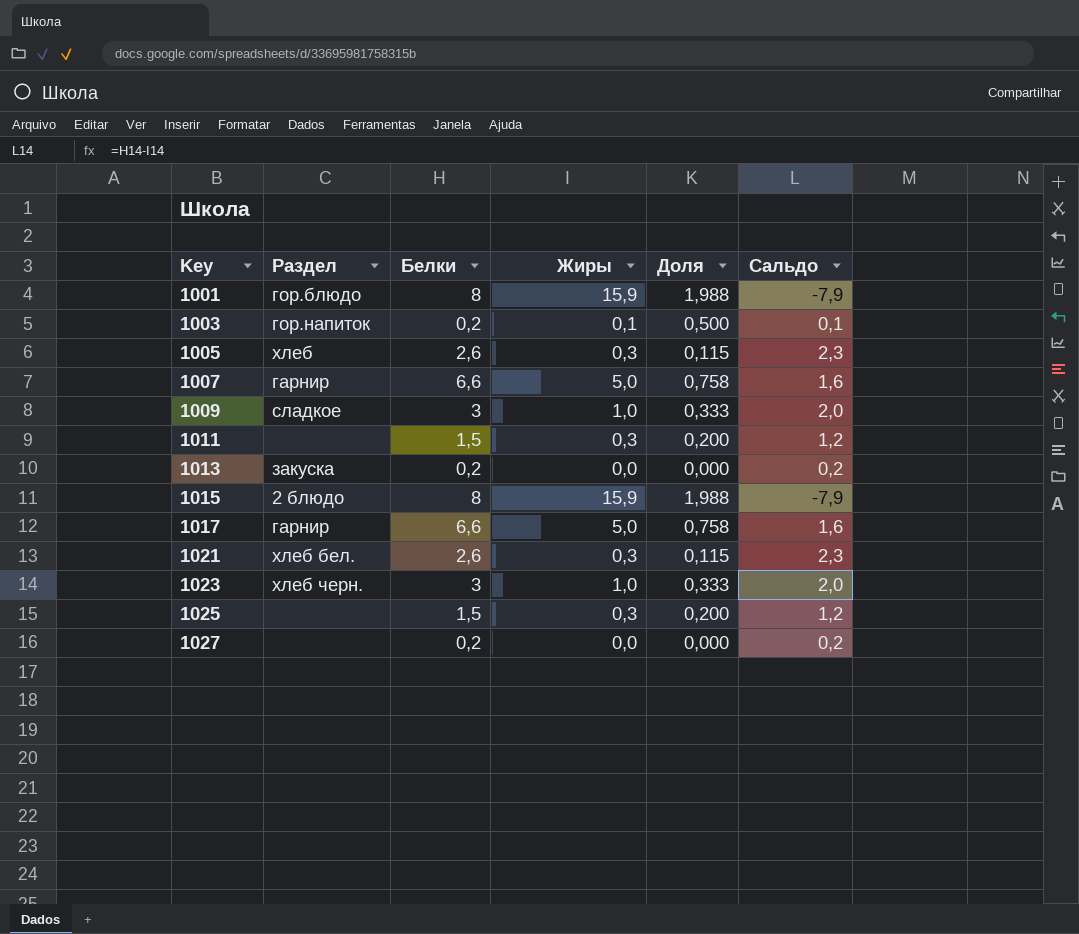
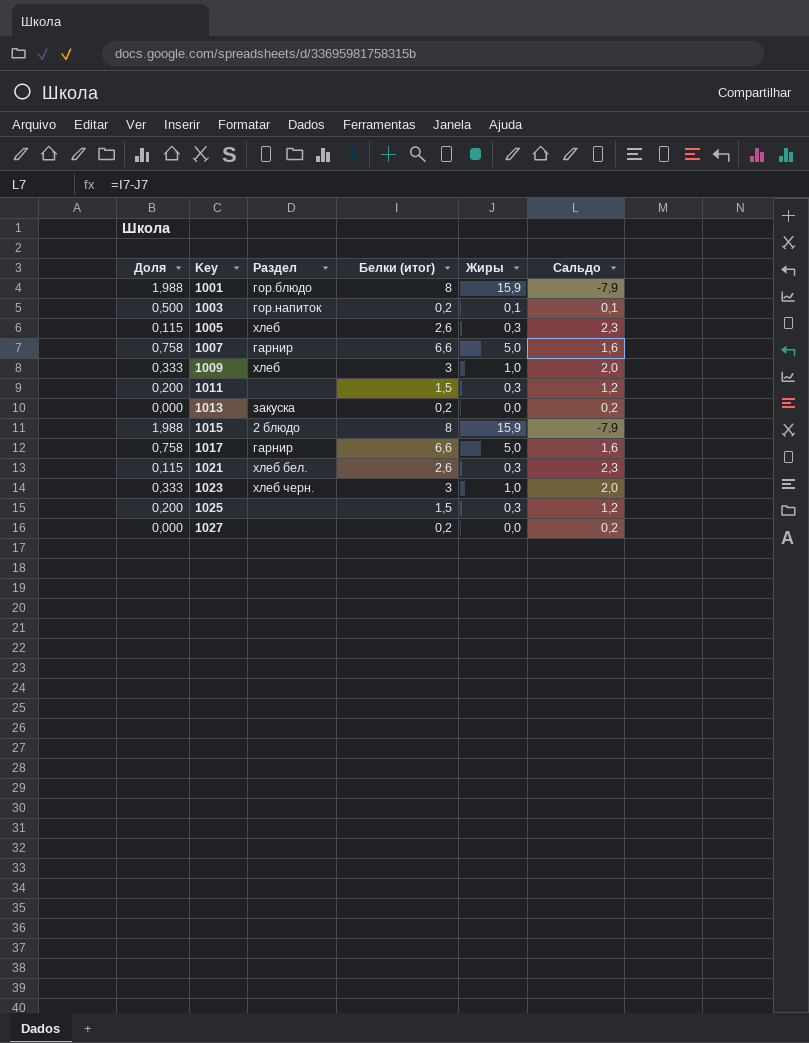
column Доля | position: 5 -> 1
column name: Белки -> Белки (итог)
1009 | Раздел: сладкое -> хлеб

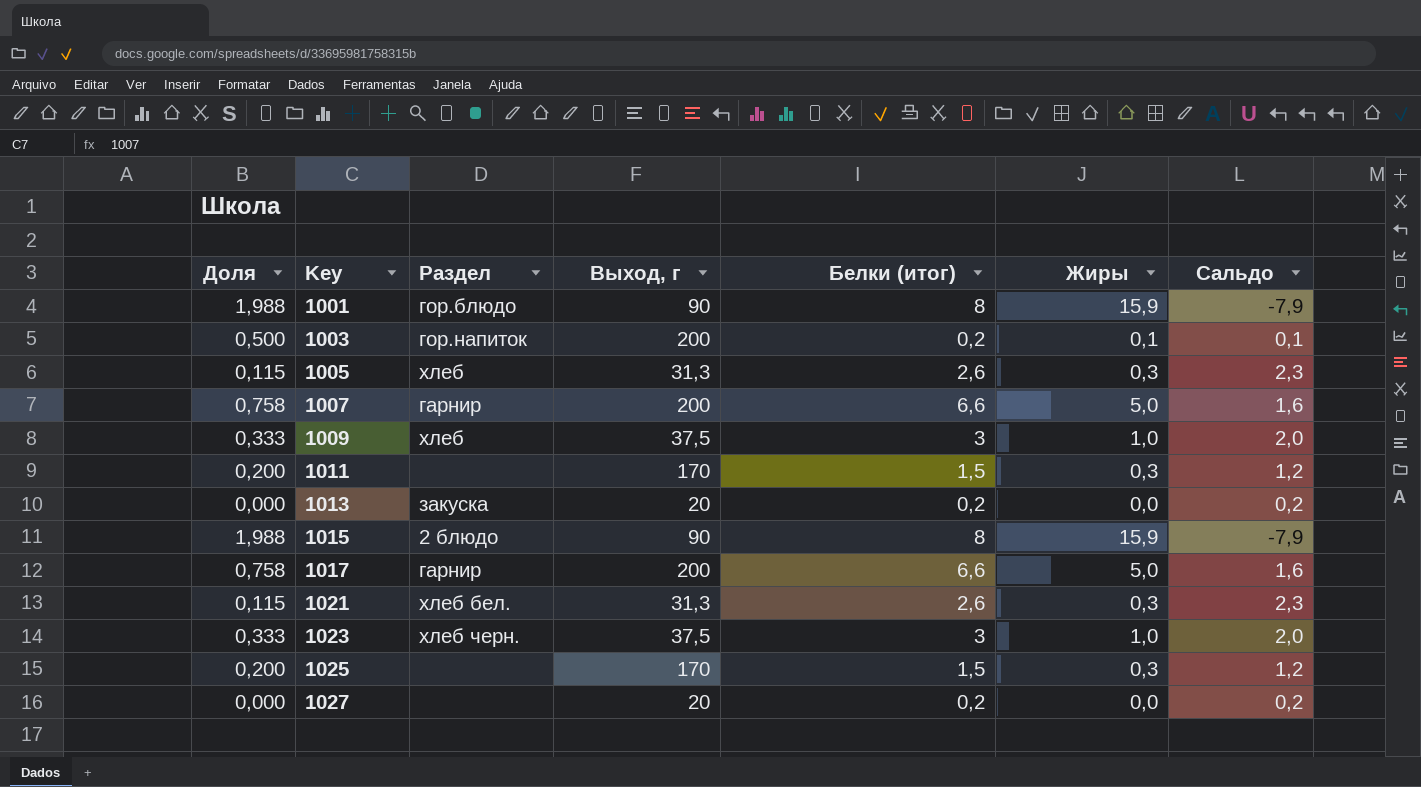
column Выход, г | position: none -> 4

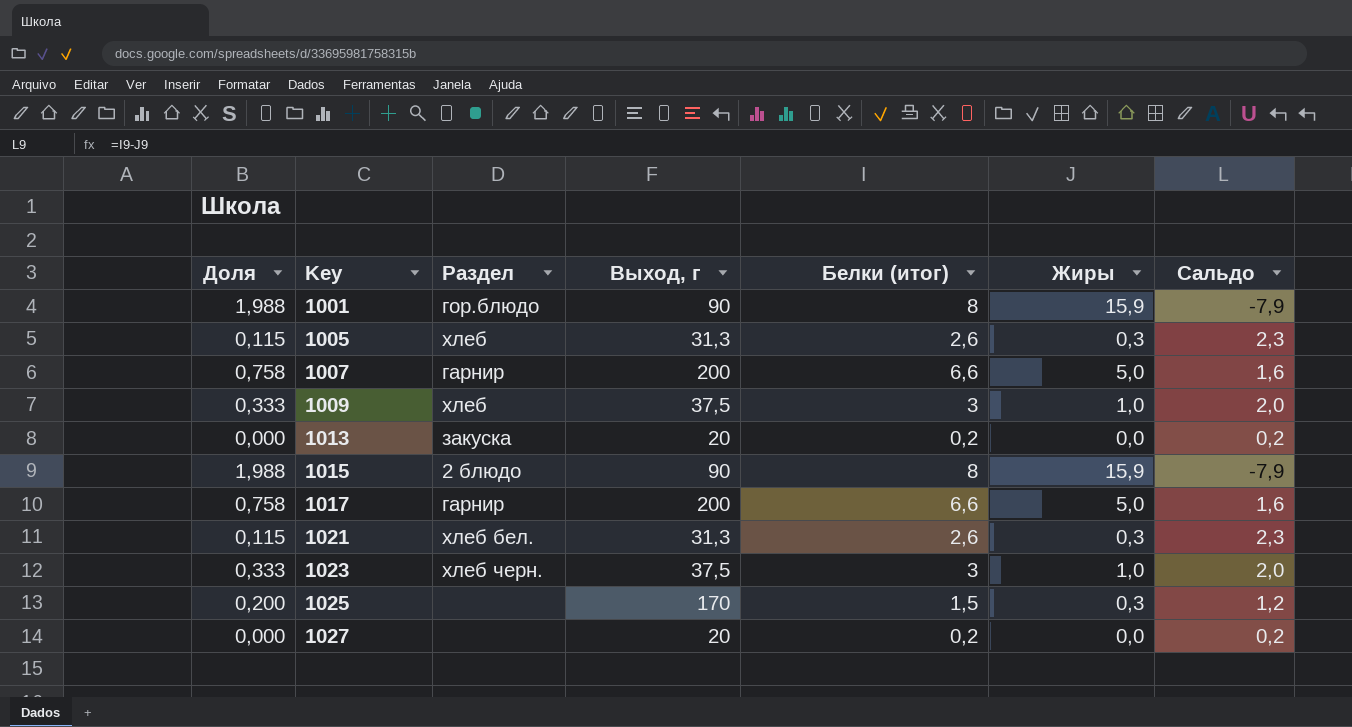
row 1003: 0,500 | гор.напиток | 200 | 0,2 | 0,1 | 0,1 -> none
row 1011: 0,200 | none | 170 | 1,5 | 0,3 | 1,2 -> none

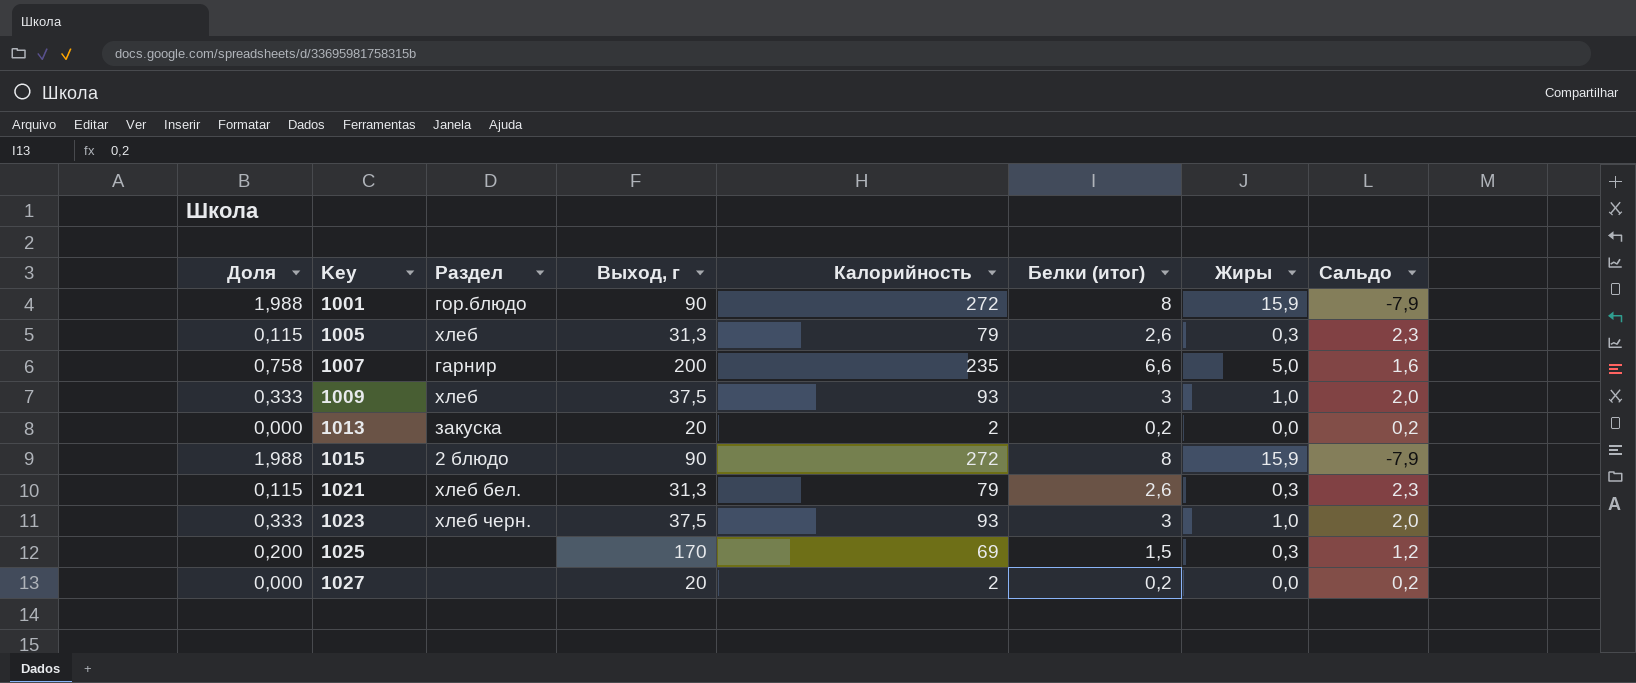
column Калорийность | position: none -> 5
row 1017: 0,758 | гарнир | 200 | 6,6 | 5,0 | 1,6 -> none

